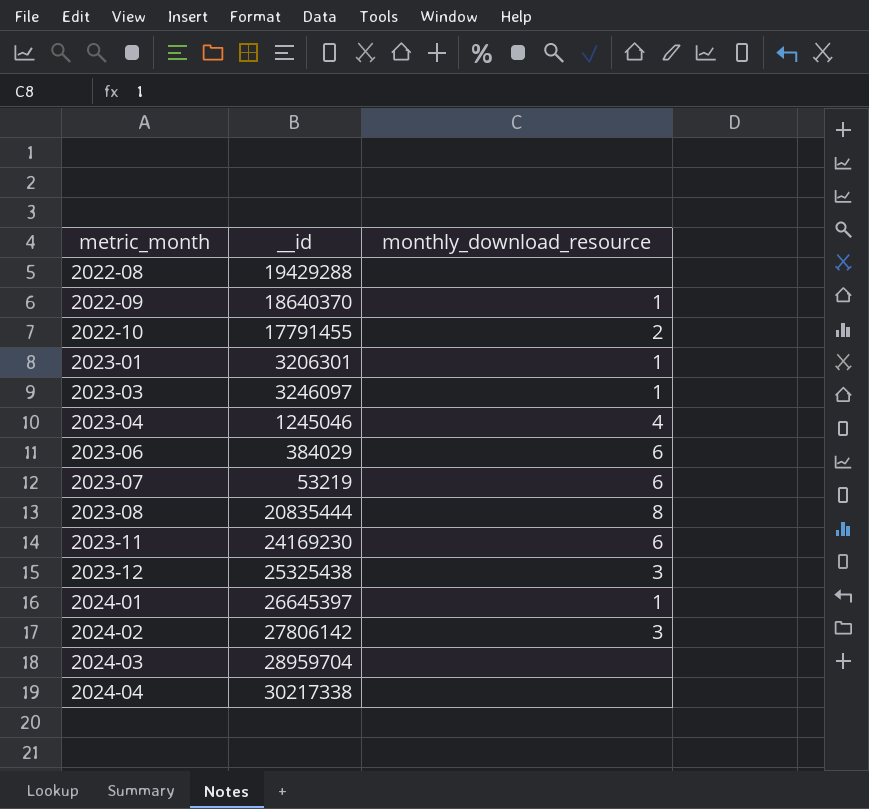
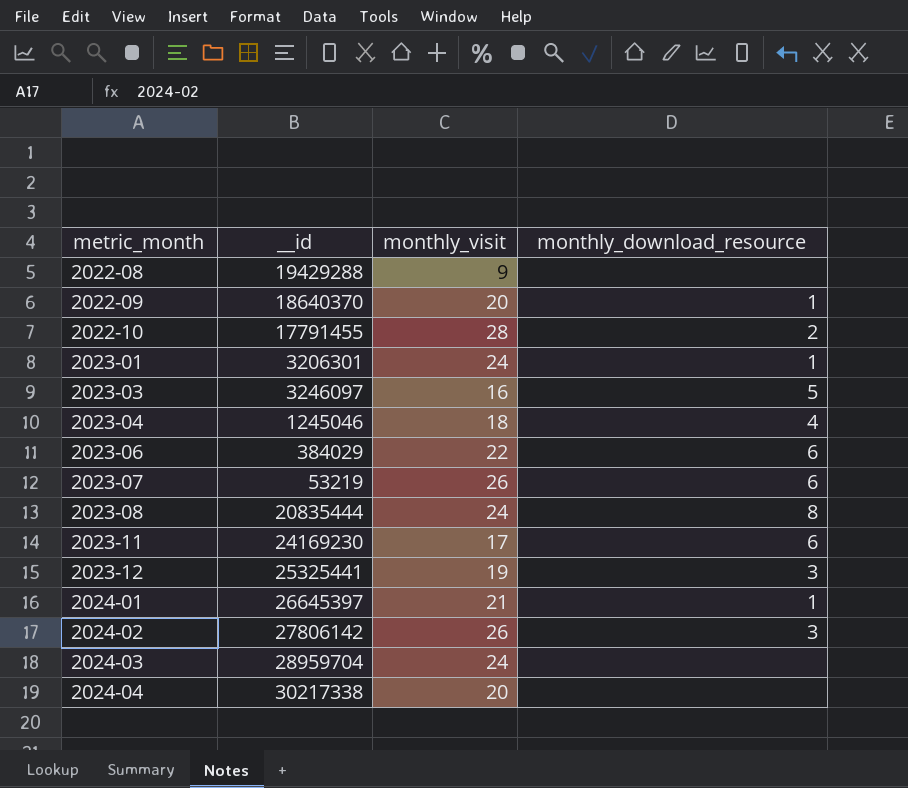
column monthly_visit | position: none -> 3
2023-03 | monthly_download_resource: 1 -> 5
2023-12 | __id: 25325438 -> 25325441

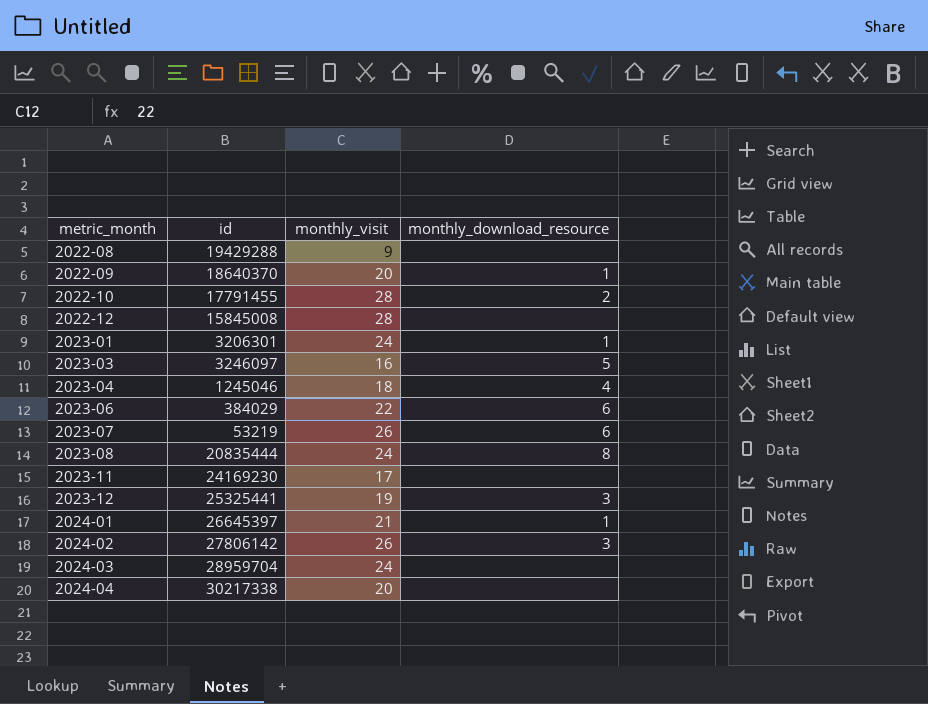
column name: __id -> id
row 2022-12: none -> 15845008 | 28 | none
2023-11 | monthly_download_resource: 6 -> none

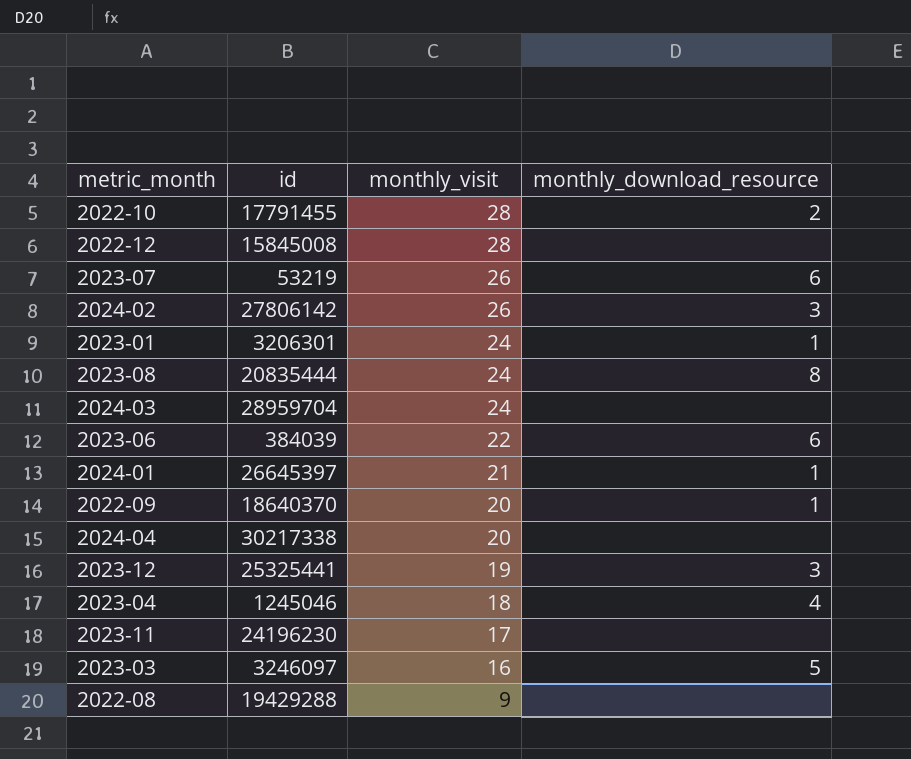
row order: metric_month ascending -> monthly_visit descending
2023-06 | id: 384029 -> 384039
2023-11 | id: 24169230 -> 24196230

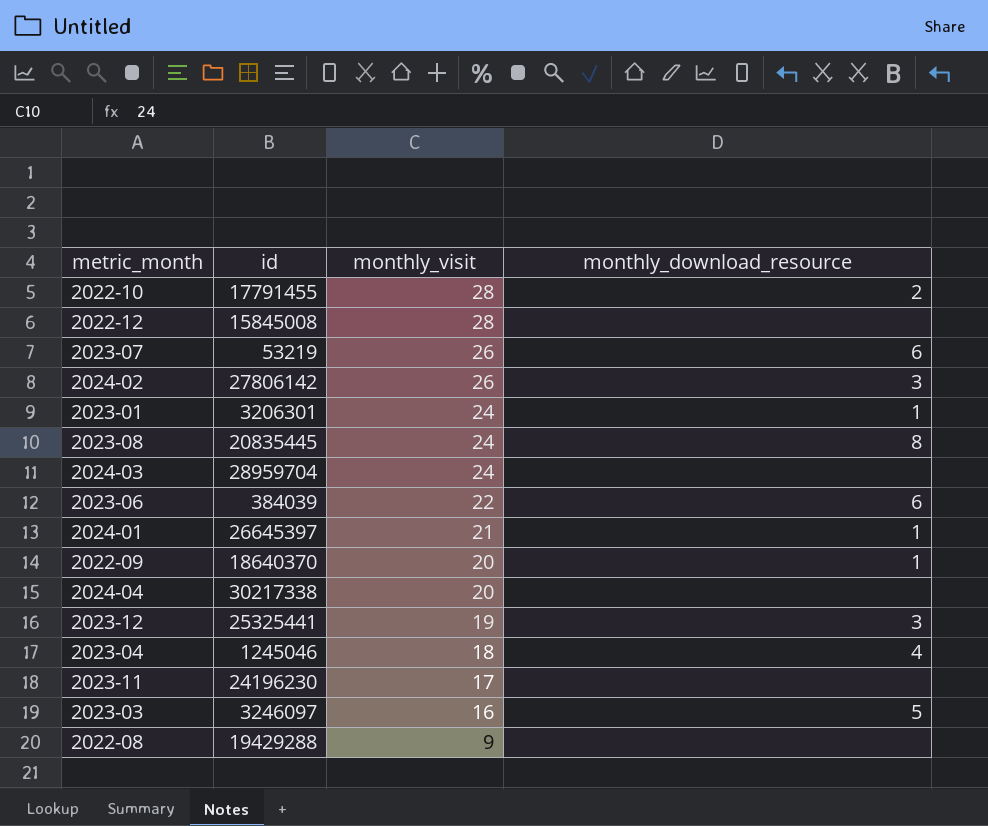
2023-08 | id: 20835444 -> 20835445

